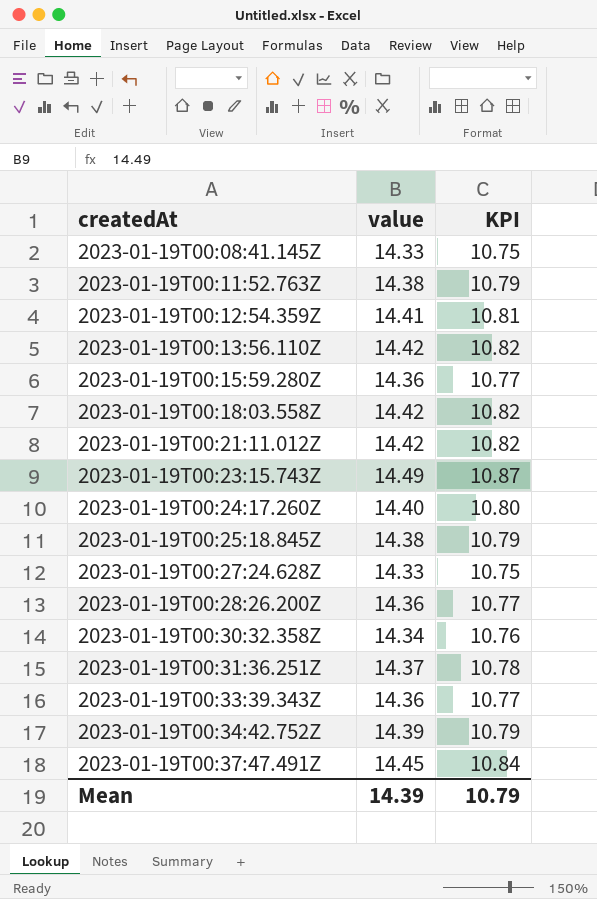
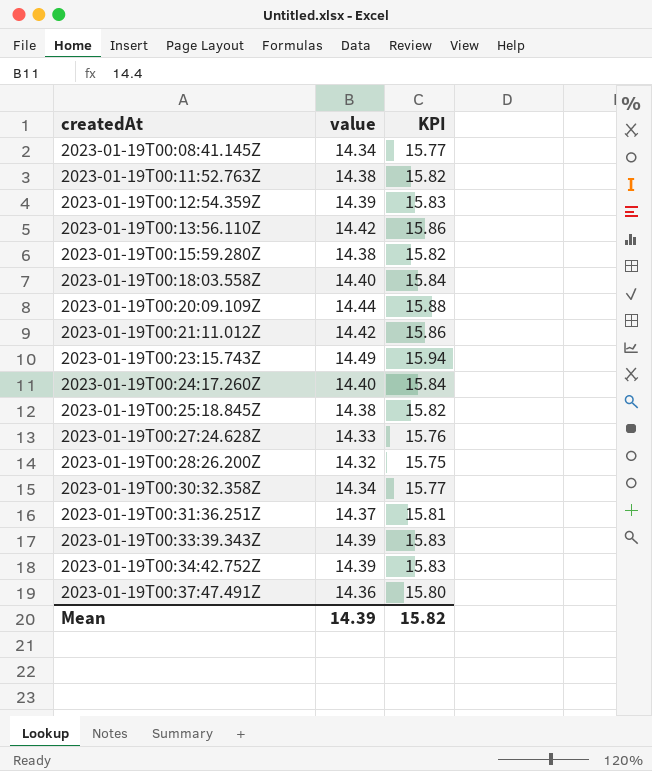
column KPI | formula: [value] * 0.75 -> [value] * 1.1
2023-01-19T00:08:41.145Z | value: 14.33 -> 14.34
2023-01-19T00:12:54.359Z | value: 14.41 -> 14.39
2023-01-19T00:15:59.280Z | value: 14.36 -> 14.38
2023-01-19T00:18:03.558Z | value: 14.42 -> 14.40
row 2023-01-19T00:20:09.109Z: none -> 14.44 | 15.88
2023-01-19T00:28:26.200Z | value: 14.36 -> 14.32
2023-01-19T00:33:39.343Z | value: 14.36 -> 14.39
2023-01-19T00:37:47.491Z | value: 14.45 -> 14.36
Mean | KPI: 10.79 -> 15.82

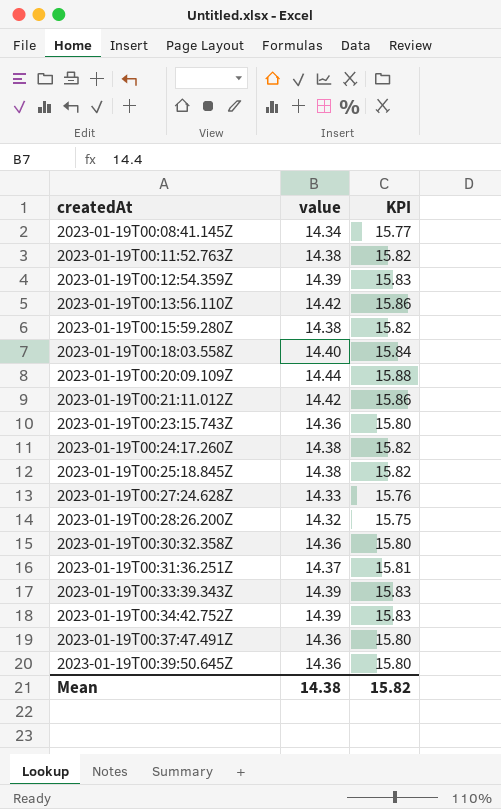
2023-01-19T00:23:15.743Z | value: 14.49 -> 14.36
2023-01-19T00:23:15.743Z | KPI: 15.94 -> 15.80
2023-01-19T00:24:17.260Z | value: 14.40 -> 14.38
2023-01-19T00:24:17.260Z | KPI: 15.84 -> 15.82
2023-01-19T00:30:32.358Z | value: 14.34 -> 14.36
2023-01-19T00:30:32.358Z | KPI: 15.77 -> 15.80
row 2023-01-19T00:39:50.645Z: none -> 14.36 | 15.80
Mean | value: 14.39 -> 14.38

